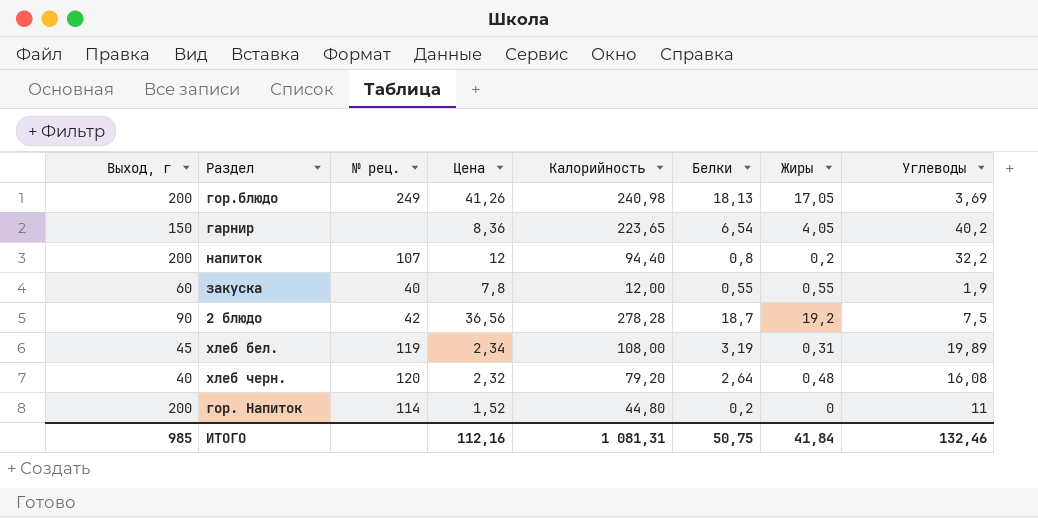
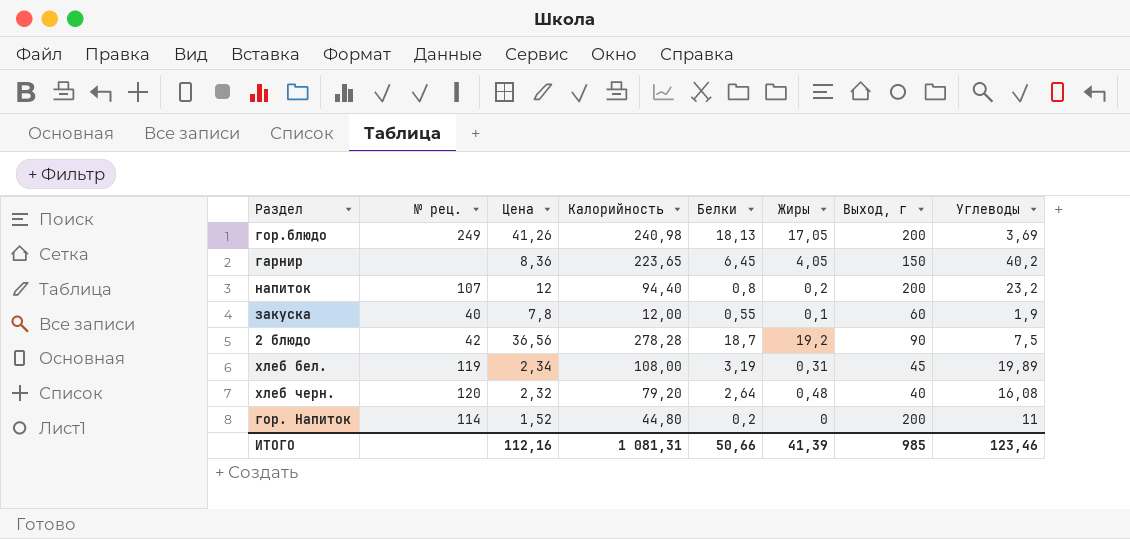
column Выход, г | position: 1 -> 7
гарнир | Белки: 6,54 -> 6,45
напиток | Углеводы: 32,2 -> 23,2
закуска | Жиры: 0,55 -> 0,1
ИТОГО | Белки: 50,75 -> 50,66
ИТОГО | Жиры: 41,84 -> 41,39
ИТОГО | Углеводы: 132,46 -> 123,46

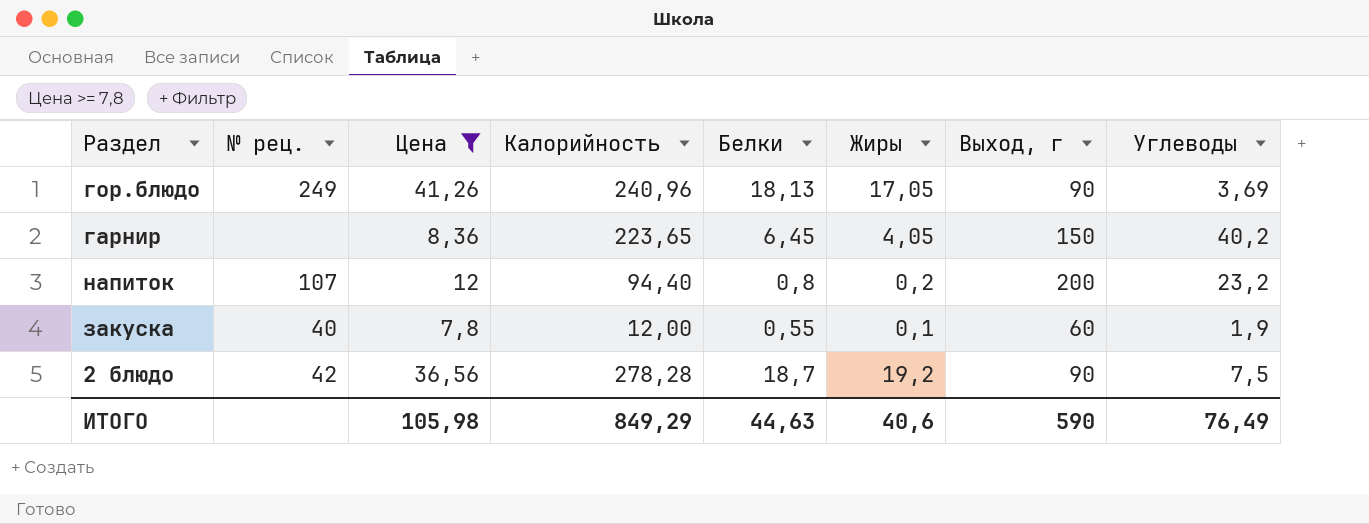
filter: none -> Цена >= 7,8
гор.блюдо | Калорийность: 240,98 -> 240,96
гор.блюдо | Выход, г: 200 -> 90
ИТОГО | Цена: 112,16 -> 105,98
ИТОГО | Калорийность: 1 081,31 -> 849,29
ИТОГО | Белки: 50,66 -> 44,63
ИТОГО | Жиры: 41,39 -> 40,6
ИТОГО | Выход, г: 985 -> 590
ИТОГО | Углеводы: 123,46 -> 76,49

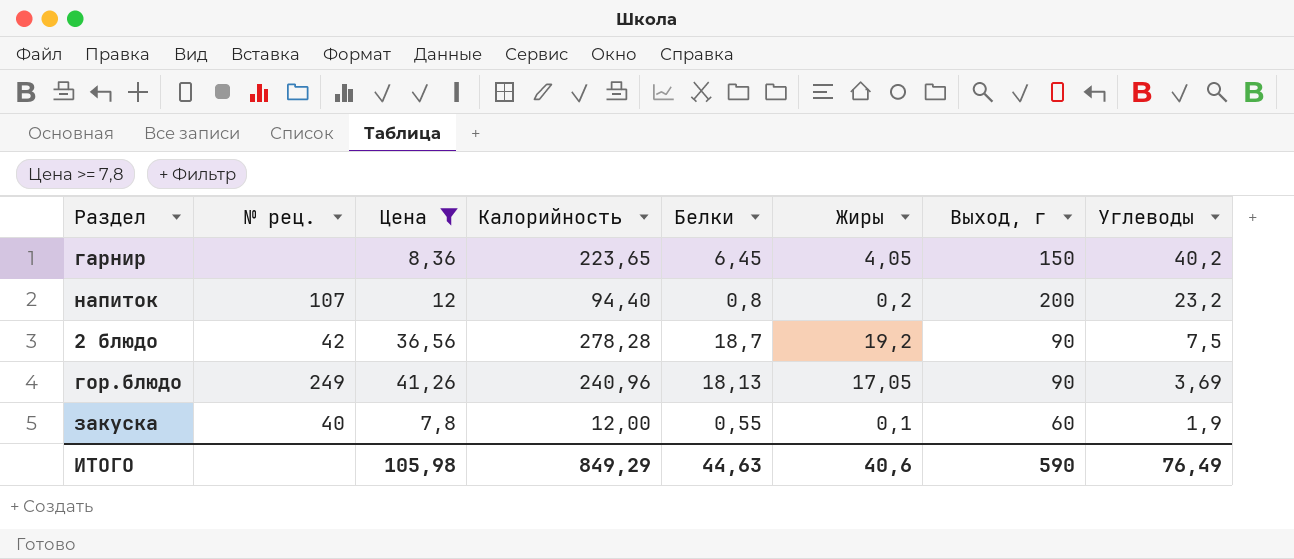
row order: none -> Углеводы descending

